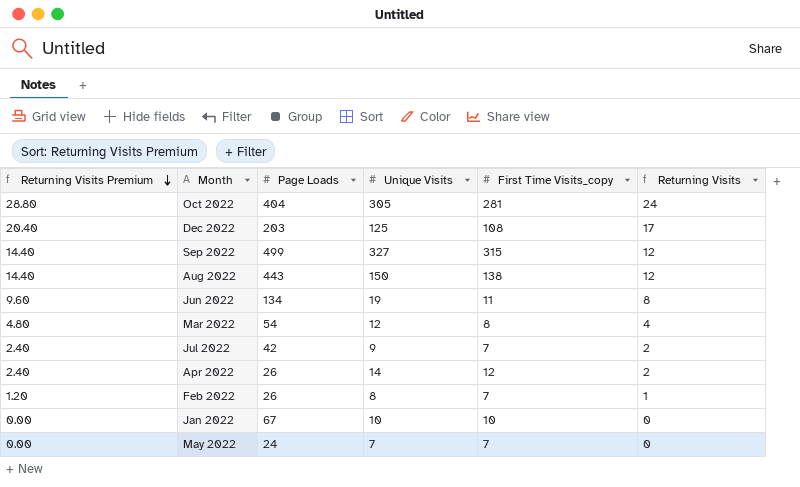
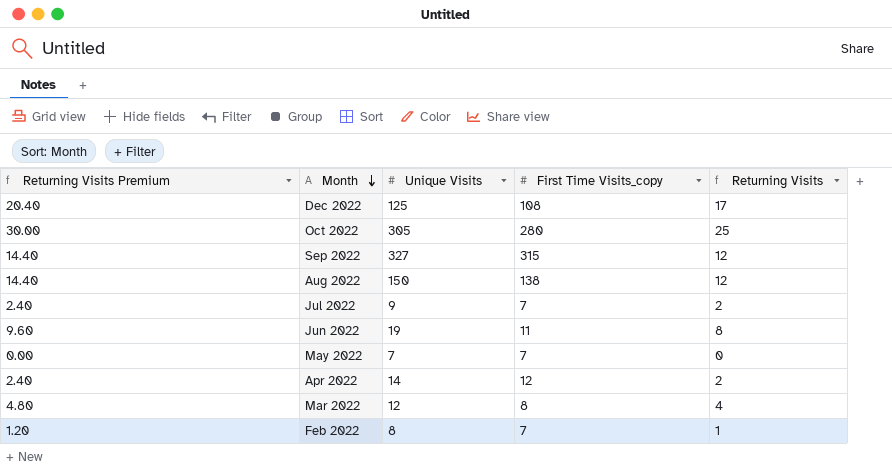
row order: Returning Visits Premium descending -> Month descending
column Page Loads | position: 3 -> none
row Jan 2022: 0.00 | 67 | 10 | 10 | 0 -> none
Oct 2022 | Returning Visits Premium: 28.80 -> 30.00
Oct 2022 | First Time Visits_copy: 281 -> 280
Oct 2022 | Returning Visits: 24 -> 25

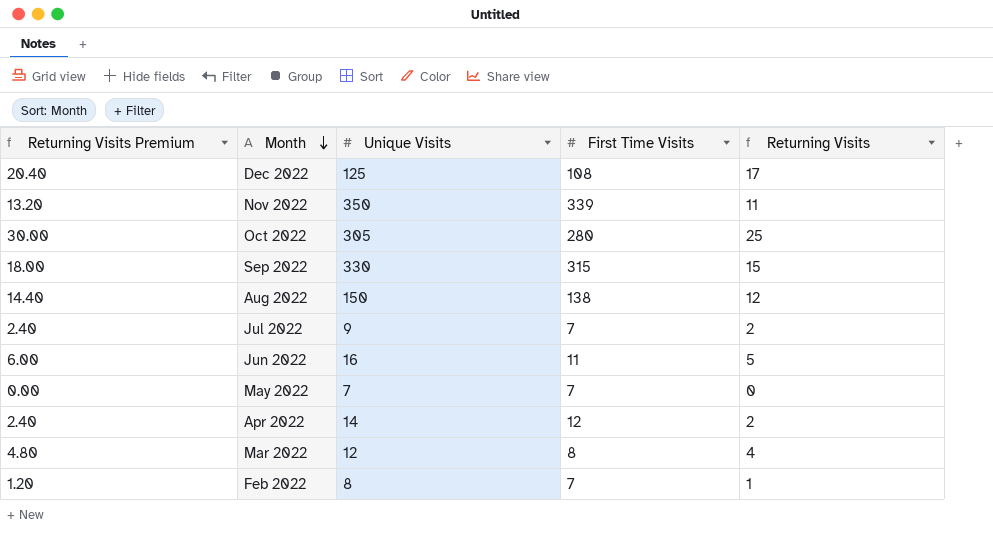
column name: First Time Visits_copy -> First Time Visits
row Nov 2022: none -> 13.20 | 350 | 339 | 11
Sep 2022 | Returning Visits Premium: 14.40 -> 18.00
Sep 2022 | Unique Visits: 327 -> 330
Sep 2022 | Returning Visits: 12 -> 15
Jun 2022 | Returning Visits Premium: 9.60 -> 6.00
Jun 2022 | Unique Visits: 19 -> 16
Jun 2022 | Returning Visits: 8 -> 5

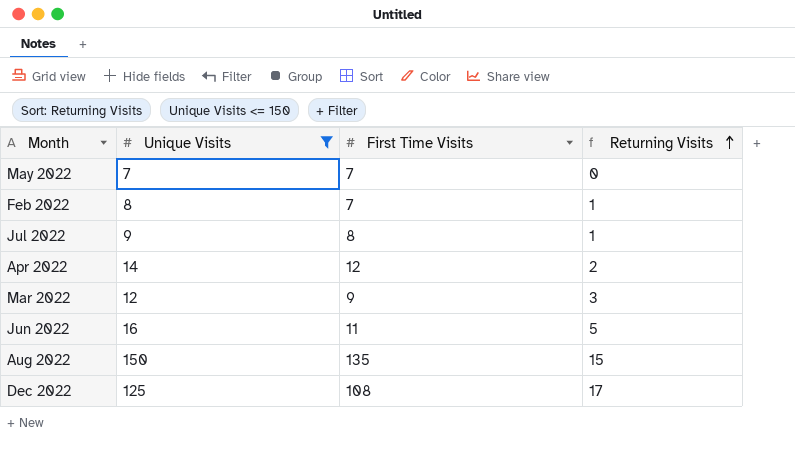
filter: none -> Unique Visits <= 150
row order: Month descending -> Returning Visits ascending
column Returning Visits Premium | formula: [Returning Visits] * 1.2 -> none
Jul 2022 | First Time Visits: 7 -> 8
Jul 2022 | Returning Visits: 2 -> 1
Mar 2022 | First Time Visits: 8 -> 9
Mar 2022 | Returning Visits: 4 -> 3
Aug 2022 | First Time Visits: 138 -> 135
Aug 2022 | Returning Visits: 12 -> 15

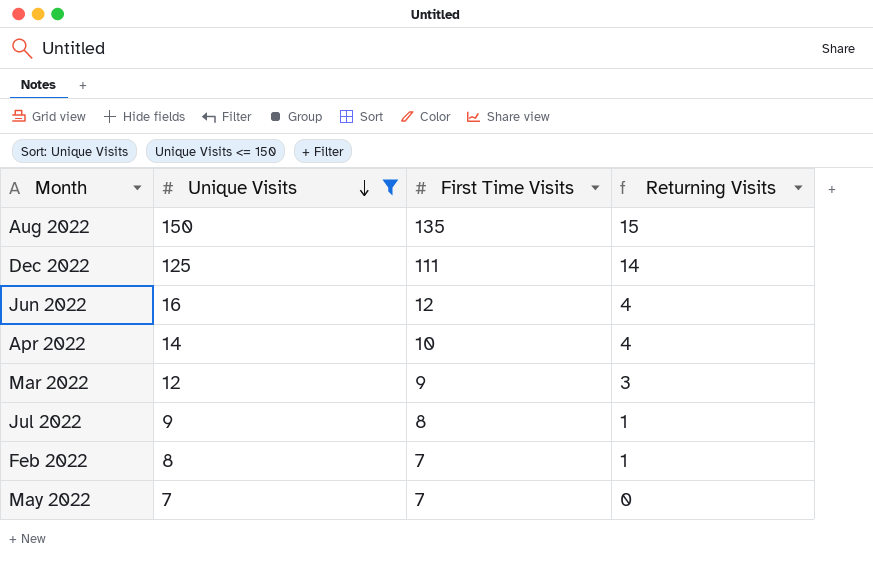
row order: Returning Visits ascending -> Unique Visits descending
Dec 2022 | First Time Visits: 108 -> 111
Dec 2022 | Returning Visits: 17 -> 14
Jun 2022 | First Time Visits: 11 -> 12
Jun 2022 | Returning Visits: 5 -> 4
Apr 2022 | First Time Visits: 12 -> 10
Apr 2022 | Returning Visits: 2 -> 4

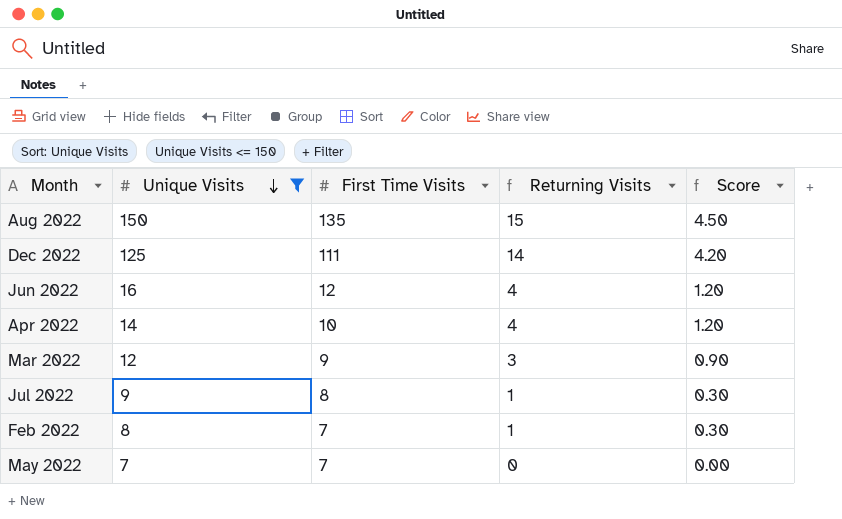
column Score | formula: none -> [Returning Visits] * 0.3

